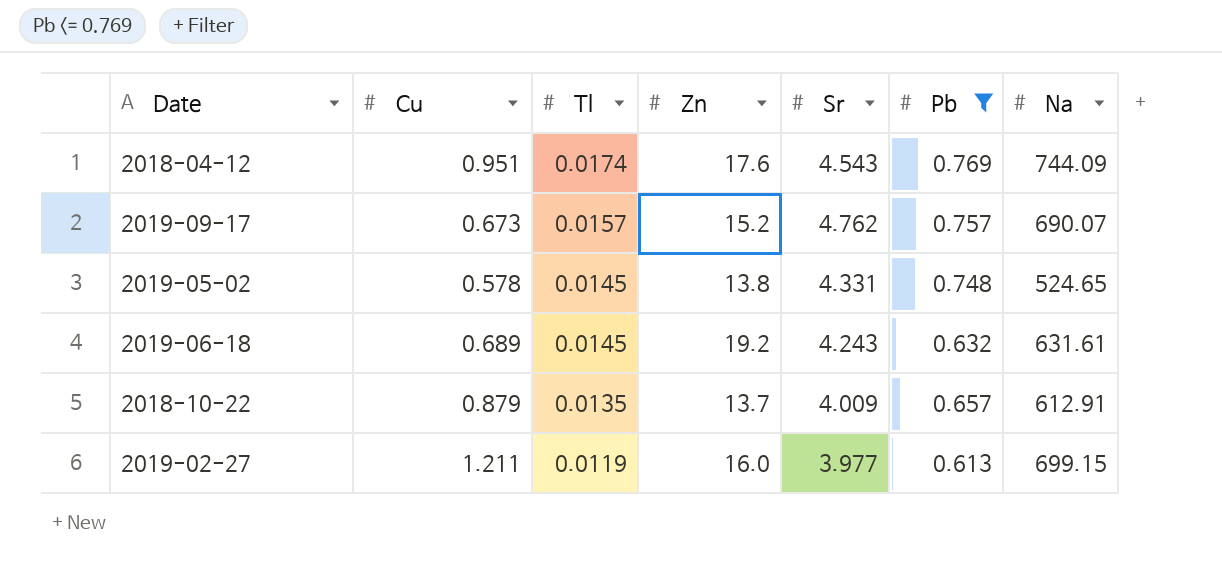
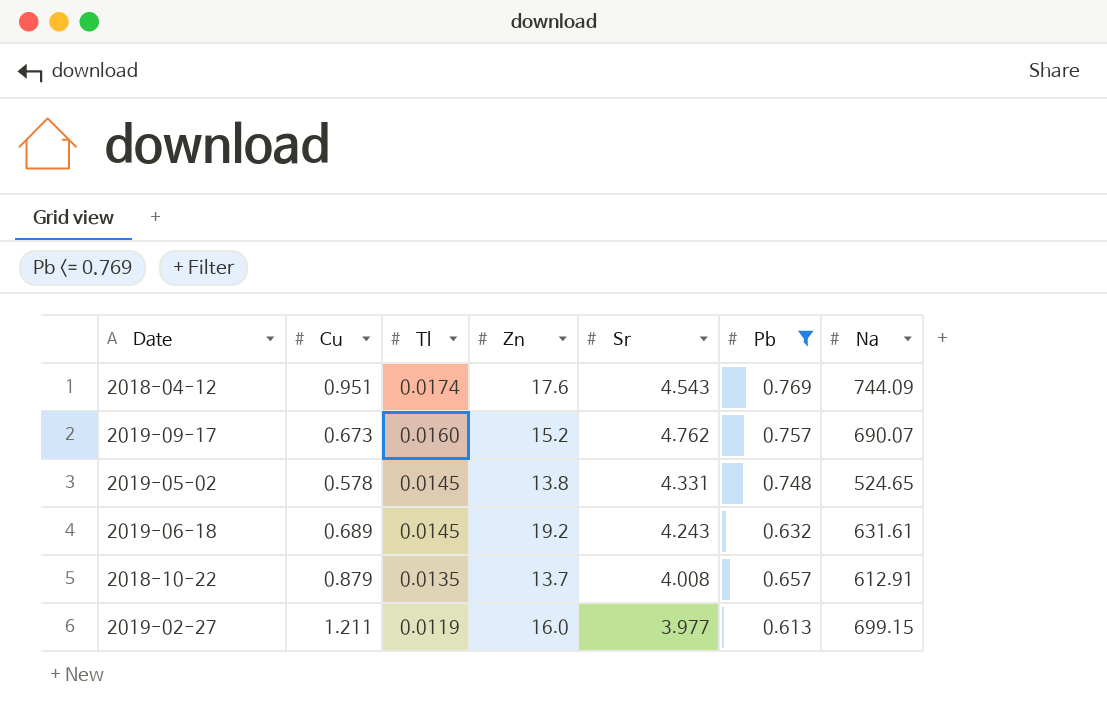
2019-09-17 | Tl: 0.0157 -> 0.0160
2018-10-22 | Sr: 4.009 -> 4.008

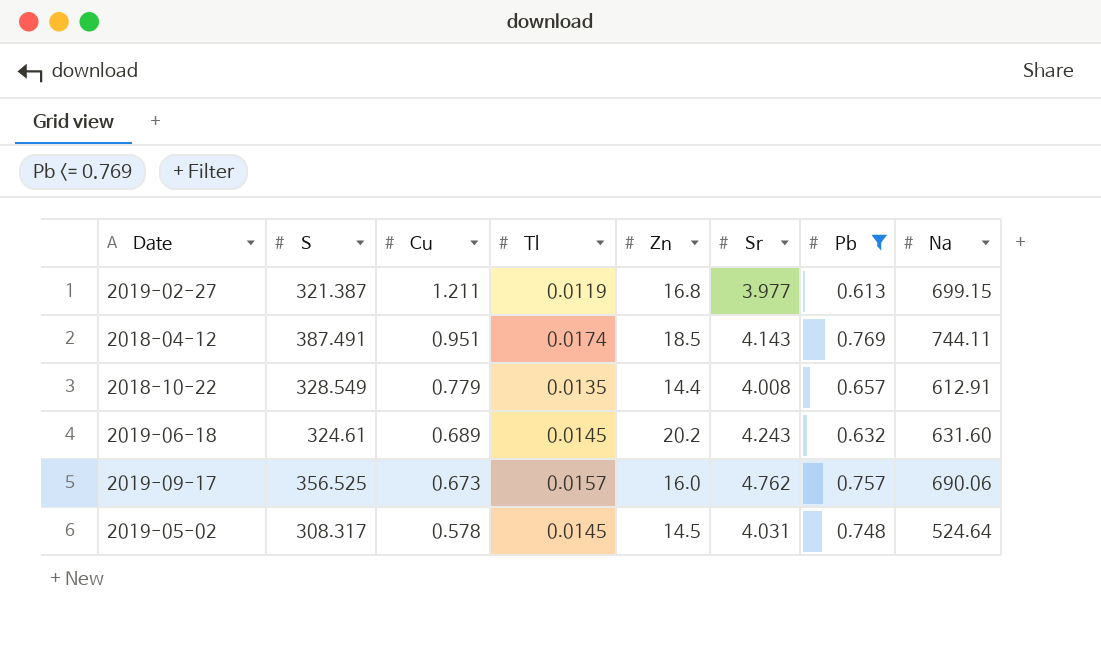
row order: Tl descending -> Cu descending
column S | position: none -> 2
2019-02-27 | Zn: 16.0 -> 16.8
2018-04-12 | Zn: 17.6 -> 18.5
2018-04-12 | Sr: 4.543 -> 4.143
2018-04-12 | Na: 744.09 -> 744.11
2018-10-22 | Cu: 0.879 -> 0.779
2018-10-22 | Zn: 13.7 -> 14.4
2019-06-18 | Zn: 19.2 -> 20.2
2019-06-18 | Na: 631.61 -> 631.60
2019-09-17 | Tl: 0.0160 -> 0.0157
2019-09-17 | Zn: 15.2 -> 16.0
2019-09-17 | Na: 690.07 -> 690.06
2019-05-02 | Zn: 13.8 -> 14.5
2019-05-02 | Sr: 4.331 -> 4.031
2019-05-02 | Na: 524.65 -> 524.64

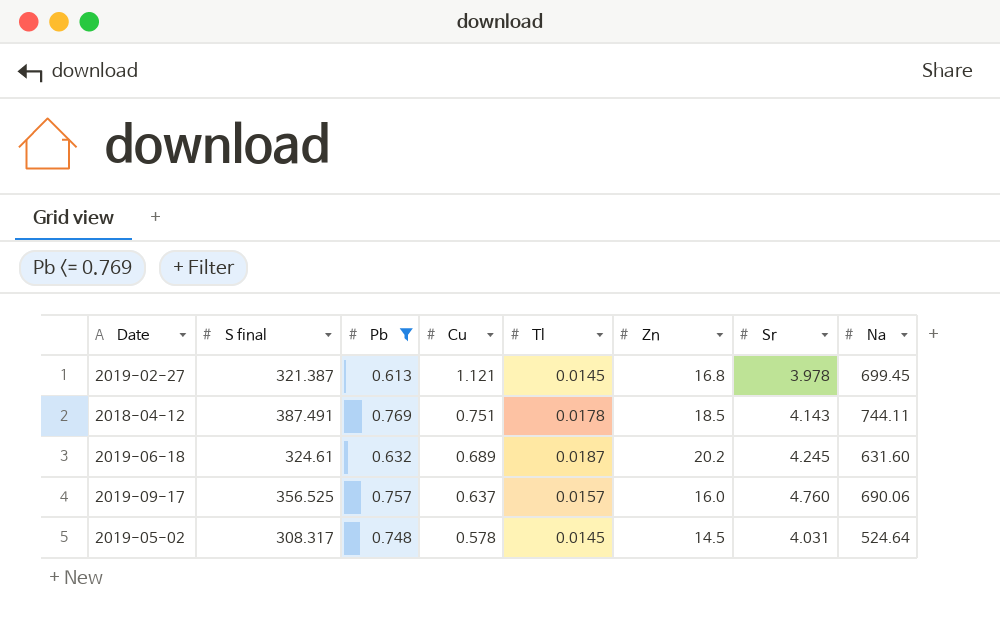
column name: S -> S final
column Pb | position: 7 -> 3
row 2018-10-22: 328.549 | 0.779 | 0.0135 | 14.4 | 4.008 | 0.657 | 612.91 -> none
2019-02-27 | Cu: 1.211 -> 1.121
2019-02-27 | Tl: 0.0119 -> 0.0145
2019-02-27 | Sr: 3.977 -> 3.978
2019-02-27 | Na: 699.15 -> 699.45
2018-04-12 | Cu: 0.951 -> 0.751
2018-04-12 | Tl: 0.0174 -> 0.0178
2019-06-18 | Tl: 0.0145 -> 0.0187
2019-06-18 | Sr: 4.243 -> 4.245
2019-09-17 | Cu: 0.673 -> 0.637
2019-09-17 | Sr: 4.762 -> 4.760

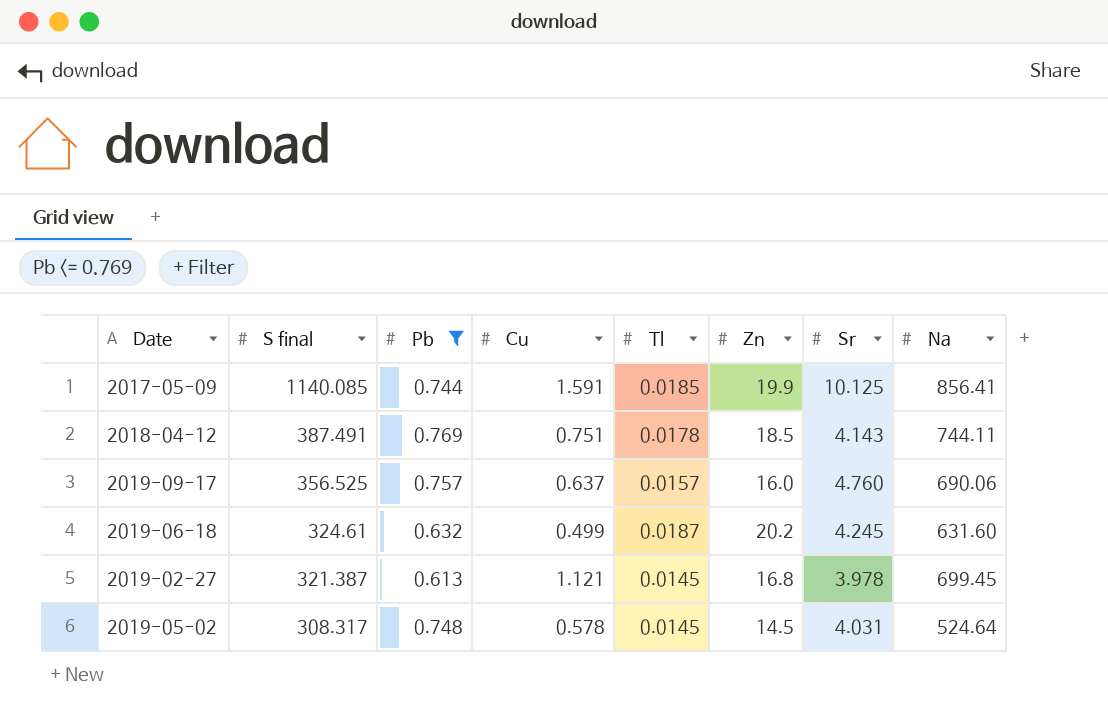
row order: Cu descending -> S final descending
row 2017-05-09: none -> 1140.085 | 0.744 | 1.591 | 0.0185 | 19.9 | 10.125 | 856.41
2019-06-18 | Cu: 0.689 -> 0.499

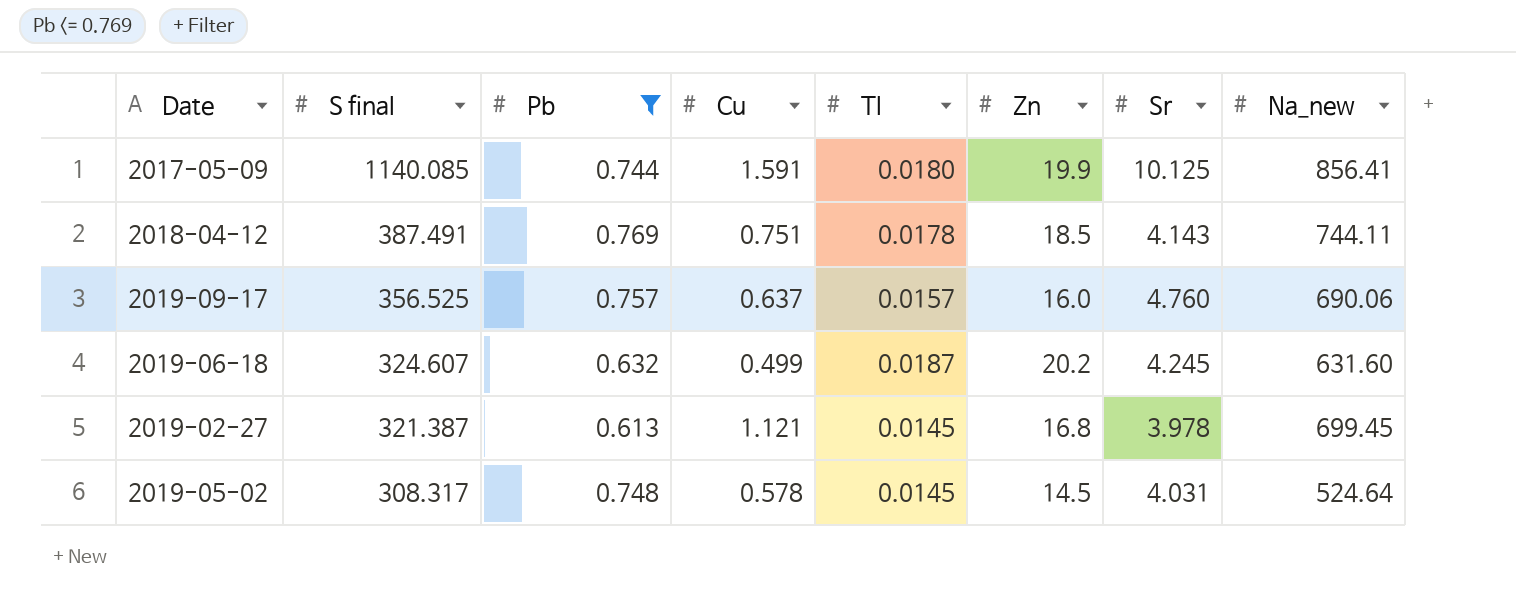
column name: Na -> Na_new
2017-05-09 | Tl: 0.0185 -> 0.0180
2019-06-18 | S final: 324.61 -> 324.607

